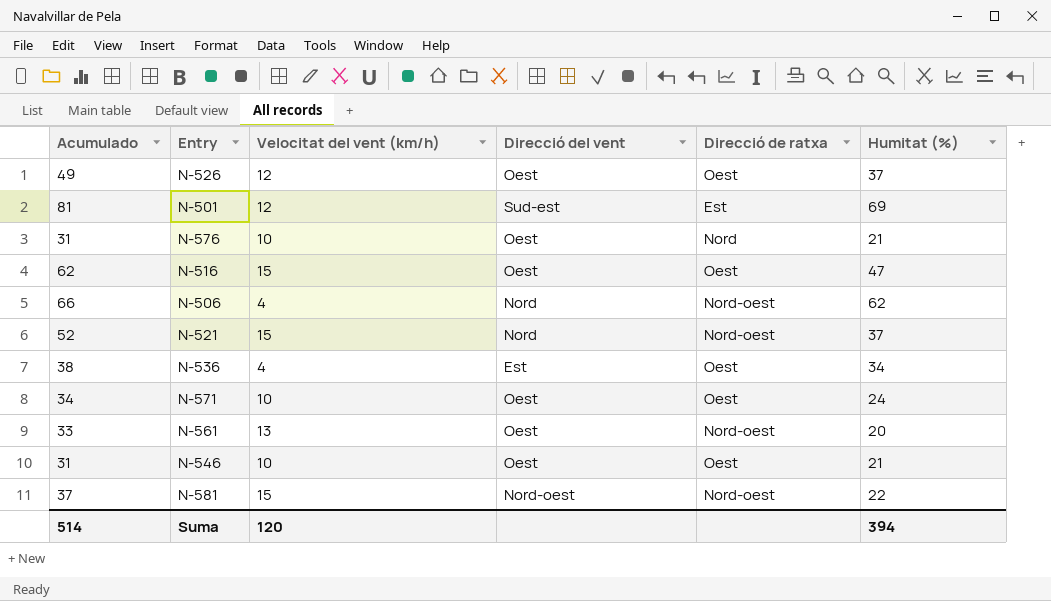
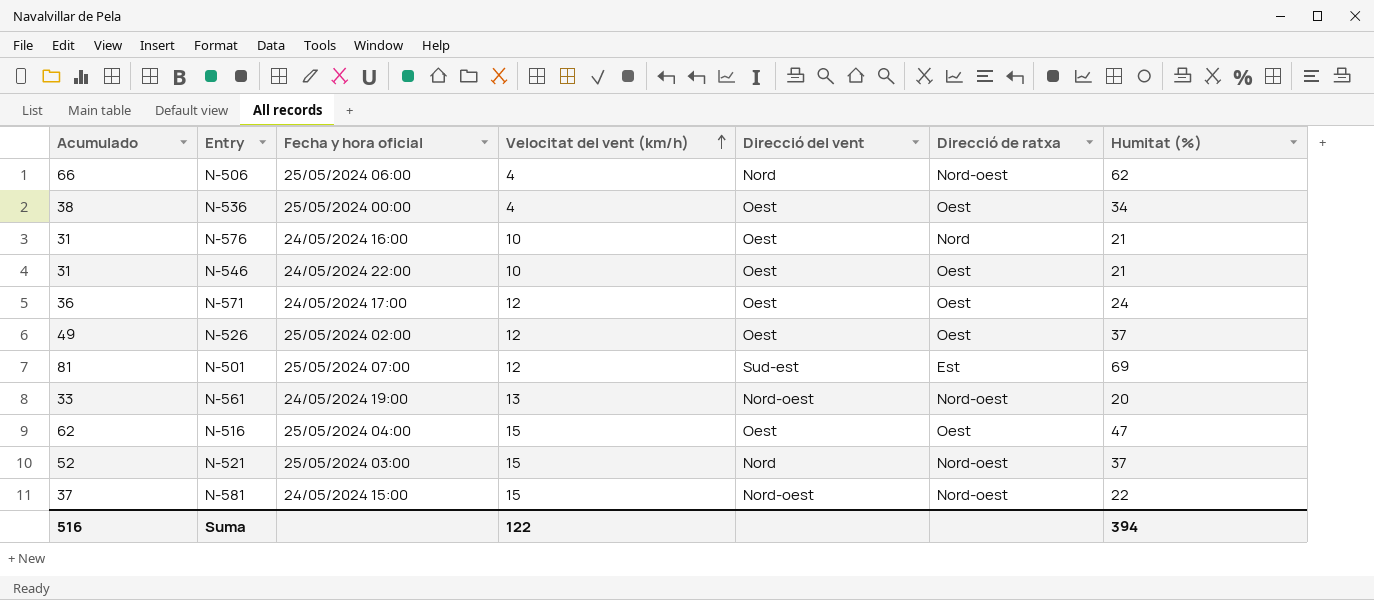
row order: none -> Velocitat del vent (km/h) ascending
column Fecha y hora oficial | position: none -> 3
N-536 | Direcció del vent: Est -> Oest
N-571 | Acumulado: 34 -> 36
N-571 | Velocitat del vent (km/h): 10 -> 12
N-561 | Direcció del vent: Oest -> Nord-oest
Suma | Acumulado: 514 -> 516
Suma | Velocitat del vent (km/h): 120 -> 122

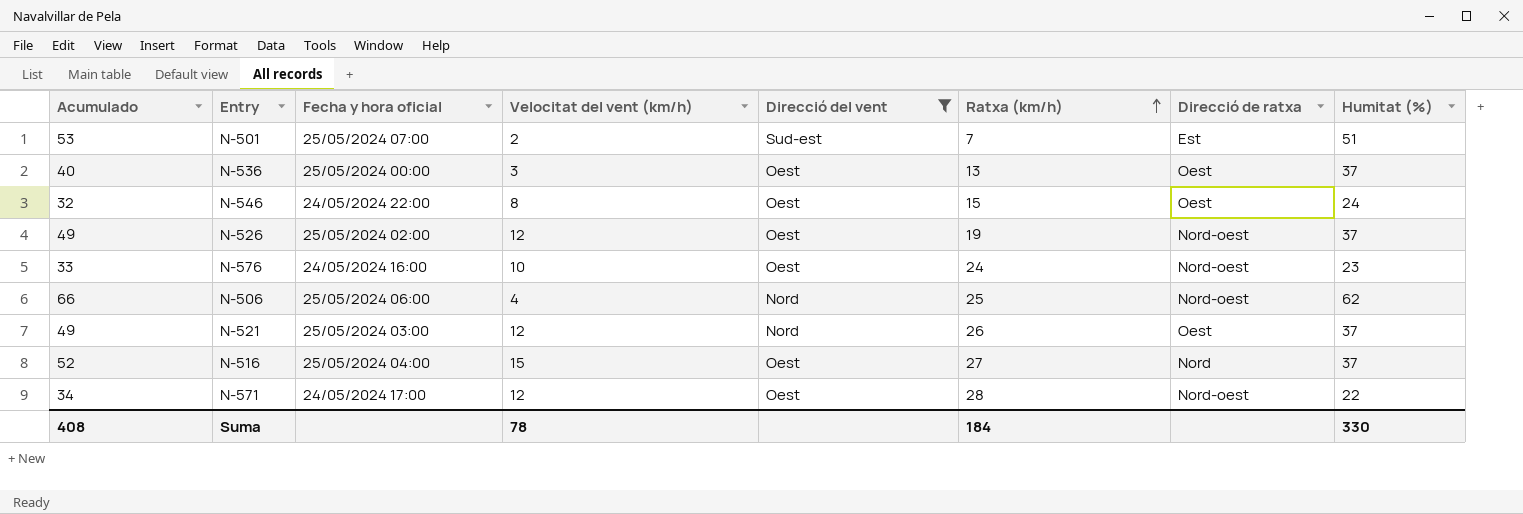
filter: none -> Direcció del vent != Nord-oest
row order: Velocitat del vent (km/h) ascending -> Ratxa (km/h) ascending
column Ratxa (km/h) | position: none -> 6
N-501 | Acumulado: 81 -> 53
N-501 | Velocitat del vent (km/h): 12 -> 2
N-501 | Humitat (%): 69 -> 51
N-536 | Acumulado: 38 -> 40
N-536 | Velocitat del vent (km/h): 4 -> 3
N-536 | Humitat (%): 34 -> 37
N-546 | Acumulado: 31 -> 32
N-546 | Velocitat del vent (km/h): 10 -> 8
N-546 | Humitat (%): 21 -> 24
N-526 | Direcció de ratxa: Oest -> Nord-oest
N-576 | Acumulado: 31 -> 33
N-576 | Direcció de ratxa: Nord -> Nord-oest
N-576 | Humitat (%): 21 -> 23
N-521 | Acumulado: 52 -> 49
N-521 | Velocitat del vent (km/h): 15 -> 12
N-521 | Direcció de ratxa: Nord-oest -> Oest
N-516 | Acumulado: 62 -> 52
N-516 | Direcció de ratxa: Oest -> Nord
N-516 | Humitat (%): 47 -> 37
N-571 | Acumulado: 36 -> 34
N-571 | Direcció de ratxa: Oest -> Nord-oest
N-571 | Humitat (%): 24 -> 22
Suma | Acumulado: 516 -> 408
Suma | Velocitat del vent (km/h): 122 -> 78
Suma | Humitat (%): 394 -> 330

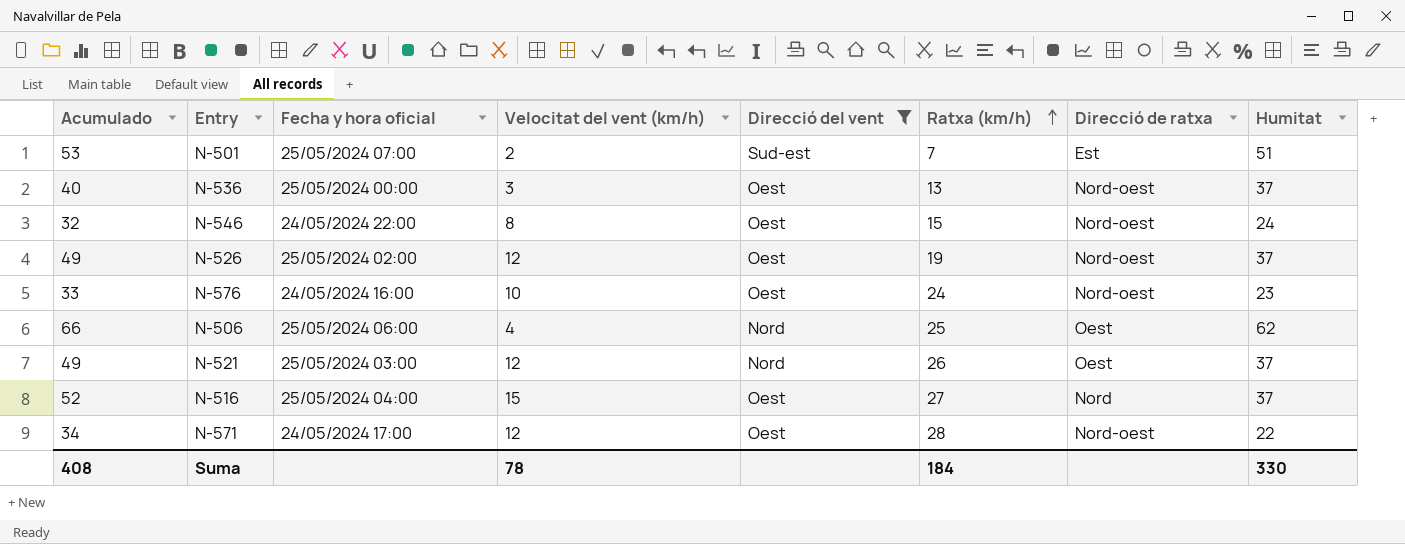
column name: Humitat (%) -> Humitat
N-536 | Direcció de ratxa: Oest -> Nord-oest
N-546 | Direcció de ratxa: Oest -> Nord-oest
N-506 | Direcció de ratxa: Nord-oest -> Oest

